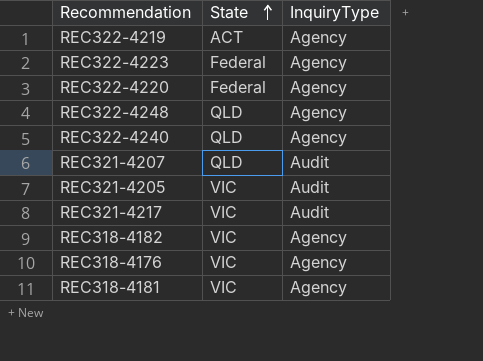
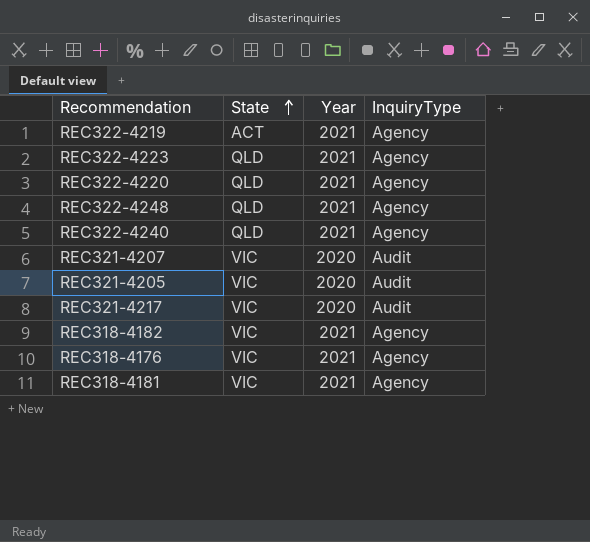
column Year | position: none -> 3
REC322-4223 | State: Federal -> QLD
REC322-4220 | State: Federal -> QLD
REC321-4207 | State: QLD -> VIC

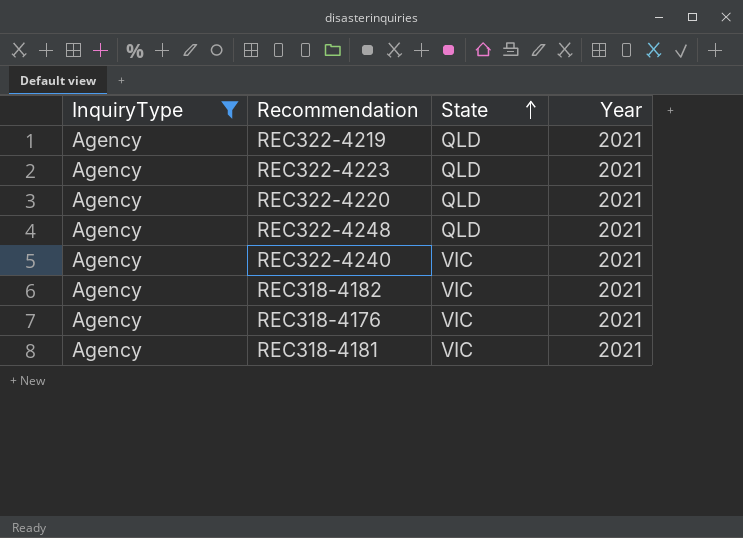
filter: none -> InquiryType = Agency
column InquiryType | position: 4 -> 1
REC322-4219 | State: ACT -> QLD
REC322-4240 | State: QLD -> VIC

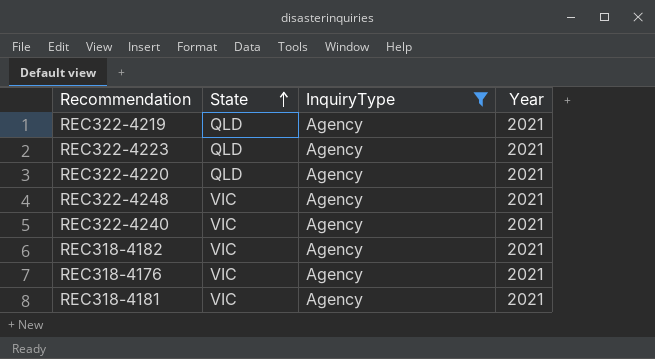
column InquiryType | position: 1 -> 3
REC322-4248 | State: QLD -> VIC

